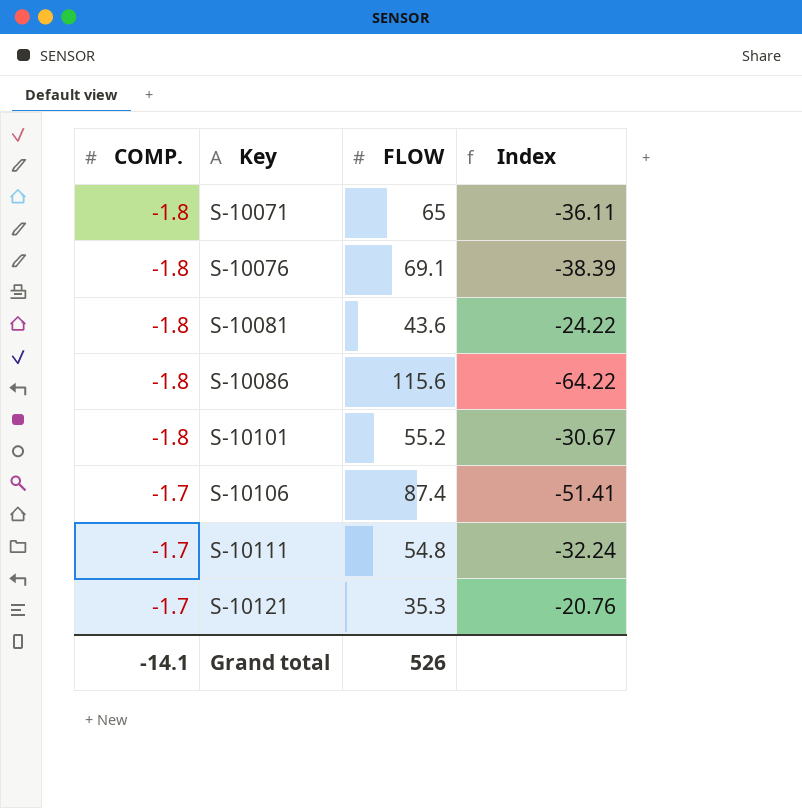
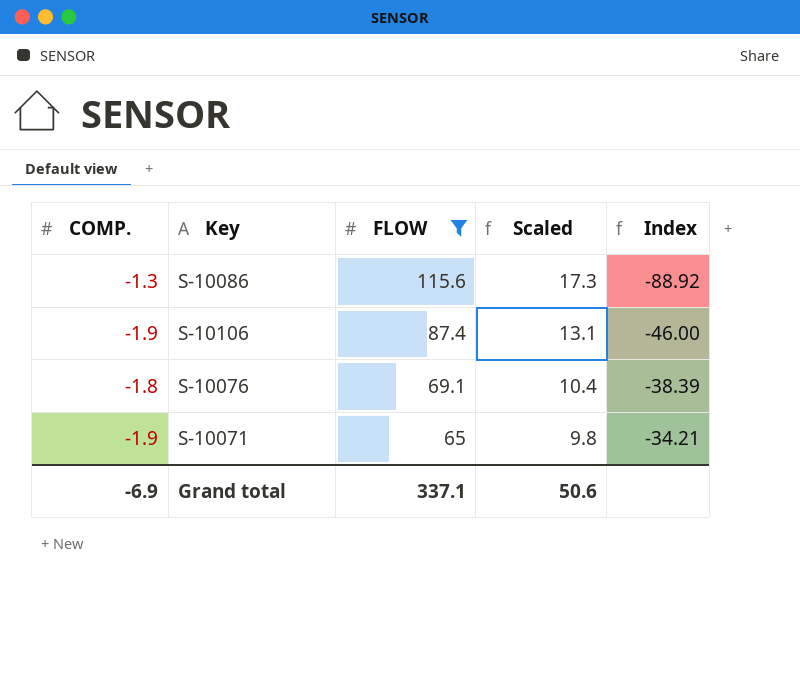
filter: none -> FLOW >= 65
row order: COMP. ascending -> FLOW descending
column Scaled | formula: none -> [FLOW] * 0.15
S-10086 | COMP.: -1.8 -> -1.3
S-10086 | Index: -64.22 -> -88.92
S-10106 | COMP.: -1.7 -> -1.9
S-10106 | Index: -51.41 -> -46.00
S-10071 | COMP.: -1.8 -> -1.9
S-10071 | Index: -36.11 -> -34.21
Grand total | COMP.: -14.1 -> -6.9
Grand total | FLOW: 526 -> 337.1

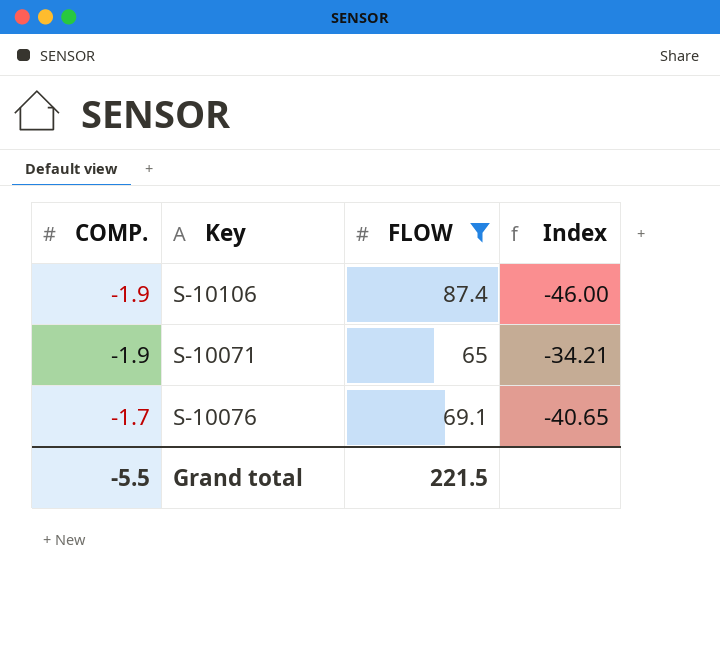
row order: FLOW descending -> COMP. ascending
column Scaled | formula: [FLOW] * 0.15 -> none
row S-10086: -1.3 | 115.6 | 17.3 | -88.92 -> none
S-10076 | COMP.: -1.8 -> -1.7
S-10076 | Index: -38.39 -> -40.65
Grand total | COMP.: -6.9 -> -5.5
Grand total | FLOW: 337.1 -> 221.5

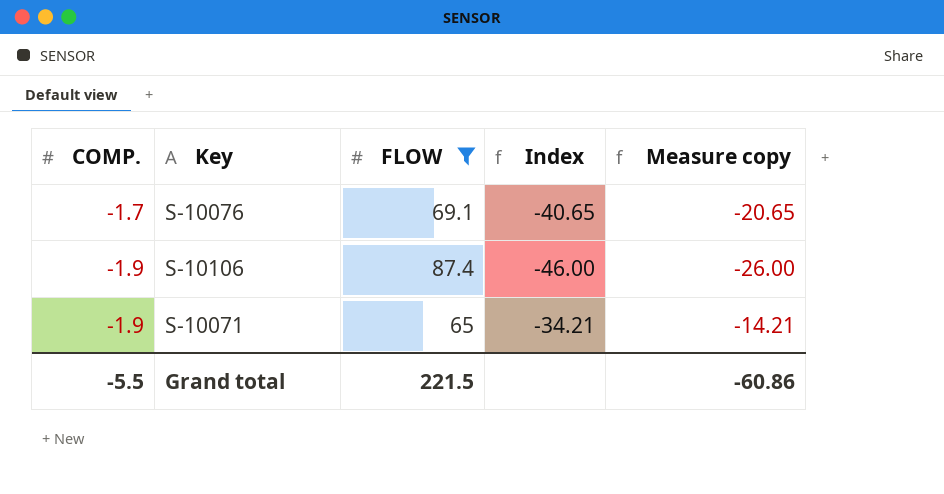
row order: COMP. ascending -> COMP. descending
column Measure copy | formula: none -> [Index] + 20

